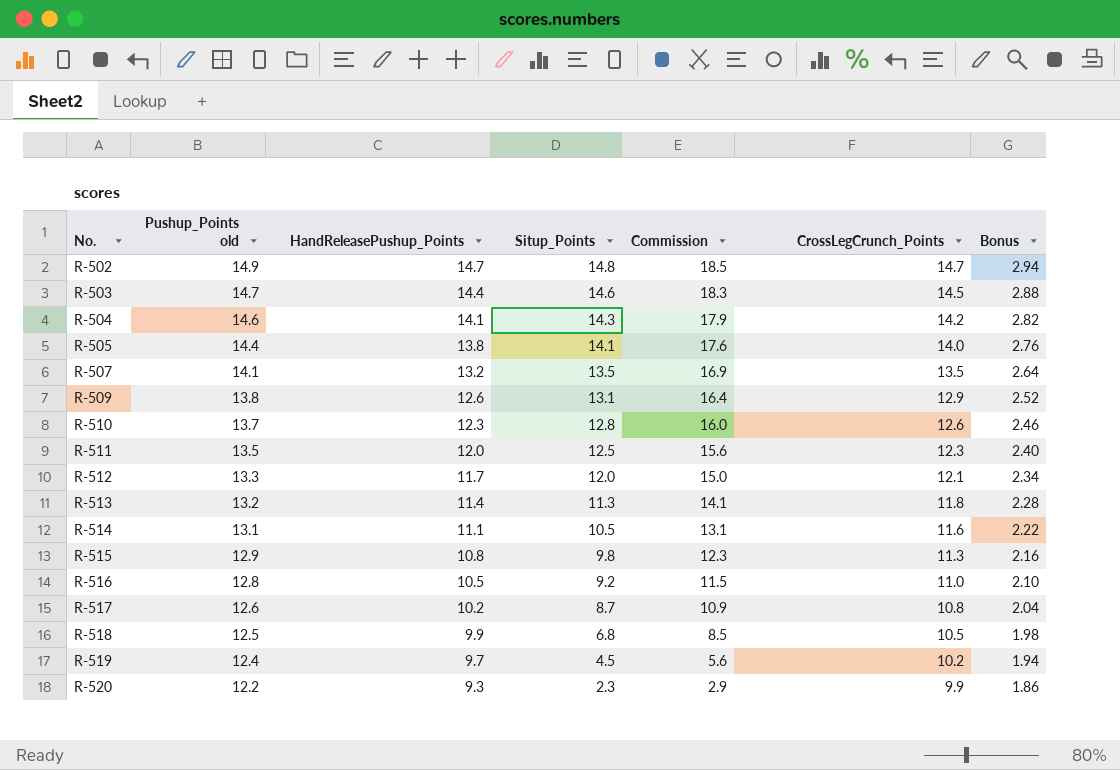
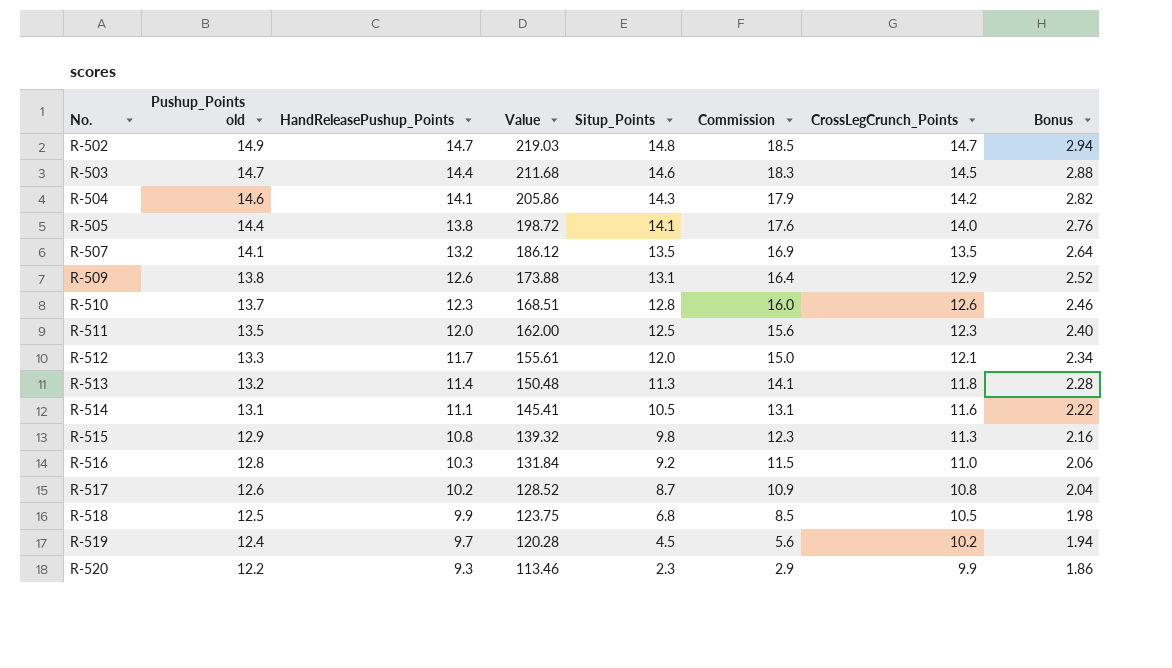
column Value | formula: none -> [Pushup_Points old] * [HandReleasePushup_Points]
R-516 | HandReleasePushup_Points: 10.5 -> 10.3
R-516 | Bonus: 2.10 -> 2.06

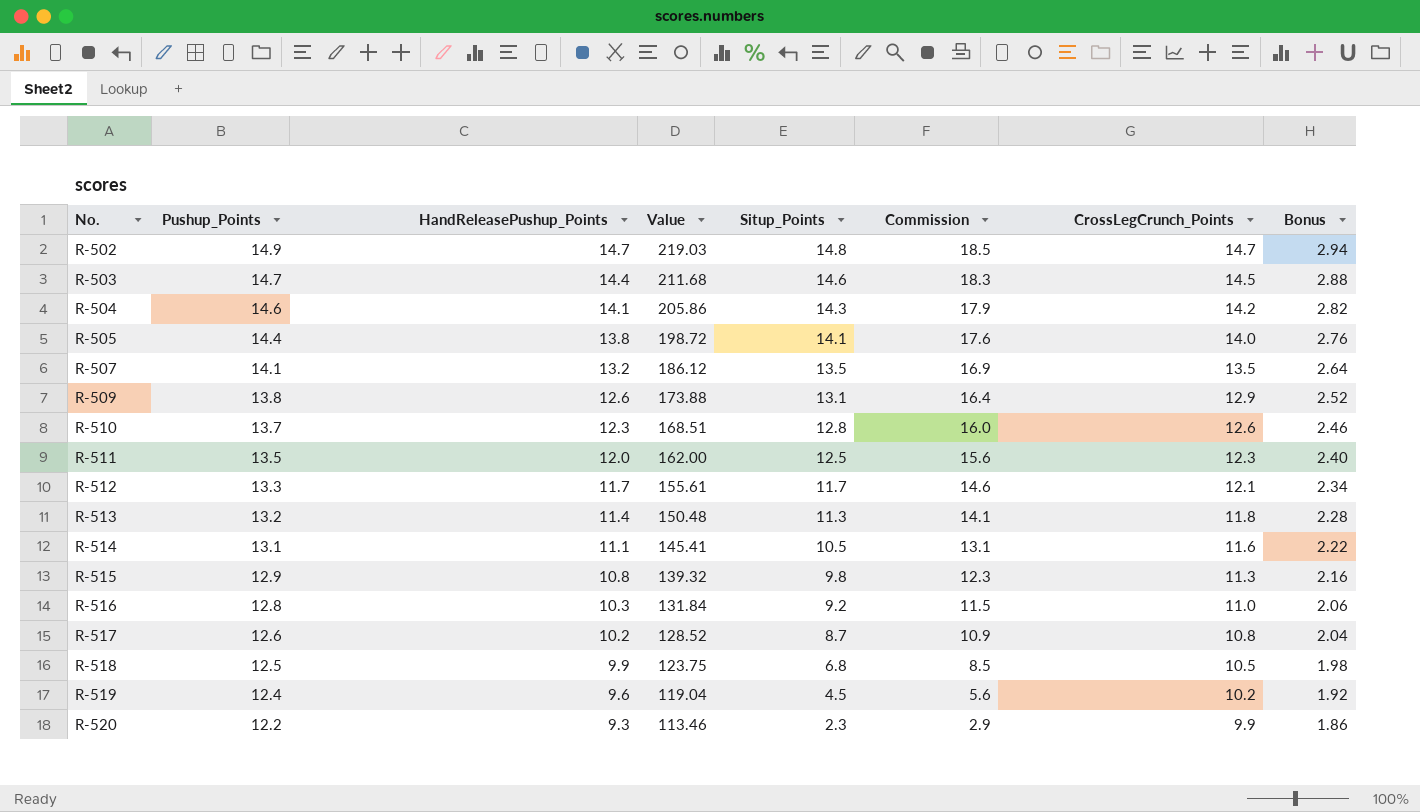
column name: Pushup_Points old -> Pushup_Points
R-512 | Situp_Points: 12.0 -> 11.7
R-512 | Commission: 15.0 -> 14.6
R-519 | HandReleasePushup_Points: 9.7 -> 9.6
R-519 | Value: 120.28 -> 119.04
R-519 | Bonus: 1.94 -> 1.92

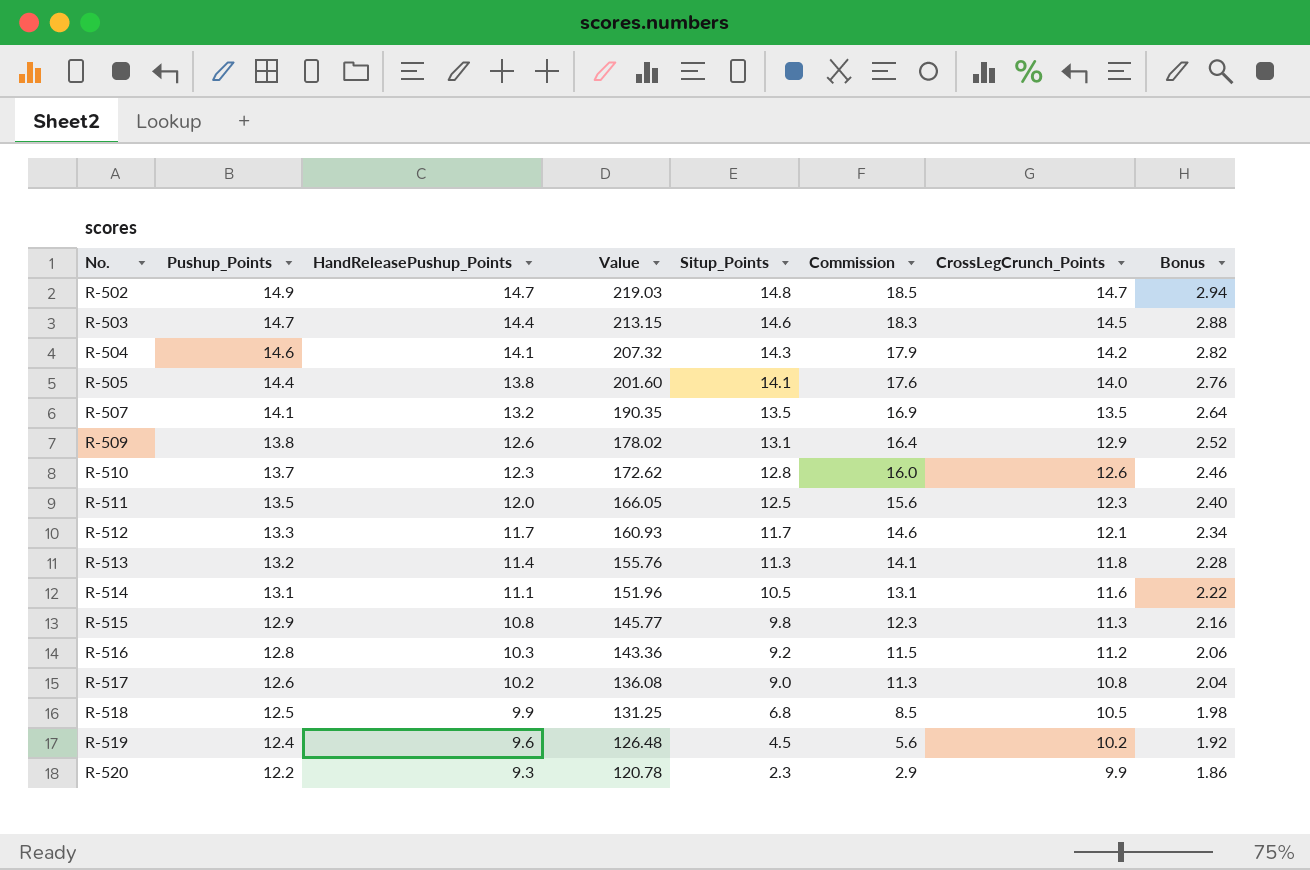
column Value | formula: [Pushup_Points] * [HandReleasePushup_Points] -> [Pushup_Points] * [CrossLegCrunch_Points]
R-516 | CrossLegCrunch_Points: 11.0 -> 11.2
R-517 | Situp_Points: 8.7 -> 9.0
R-517 | Commission: 10.9 -> 11.3

